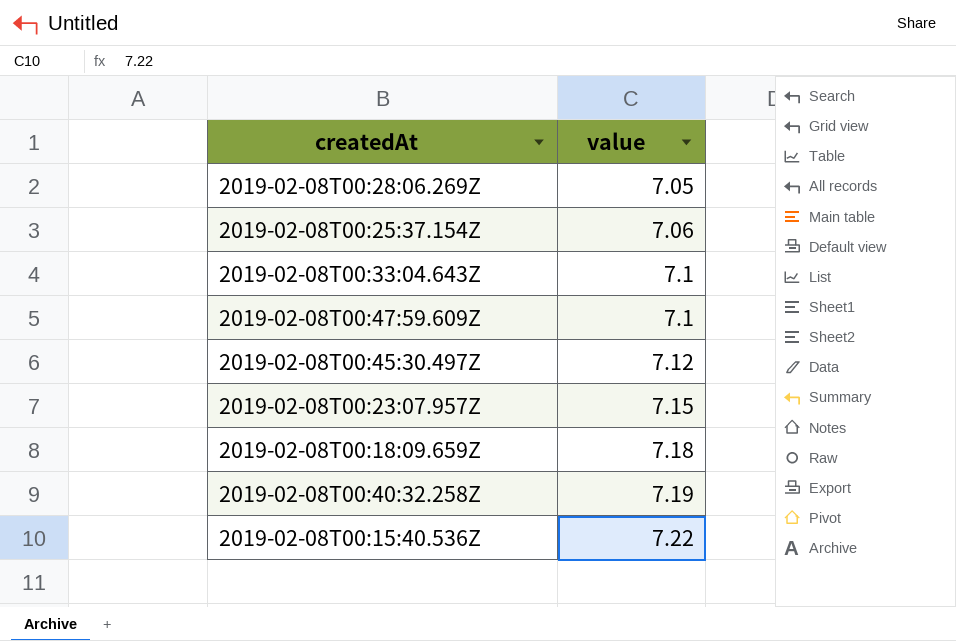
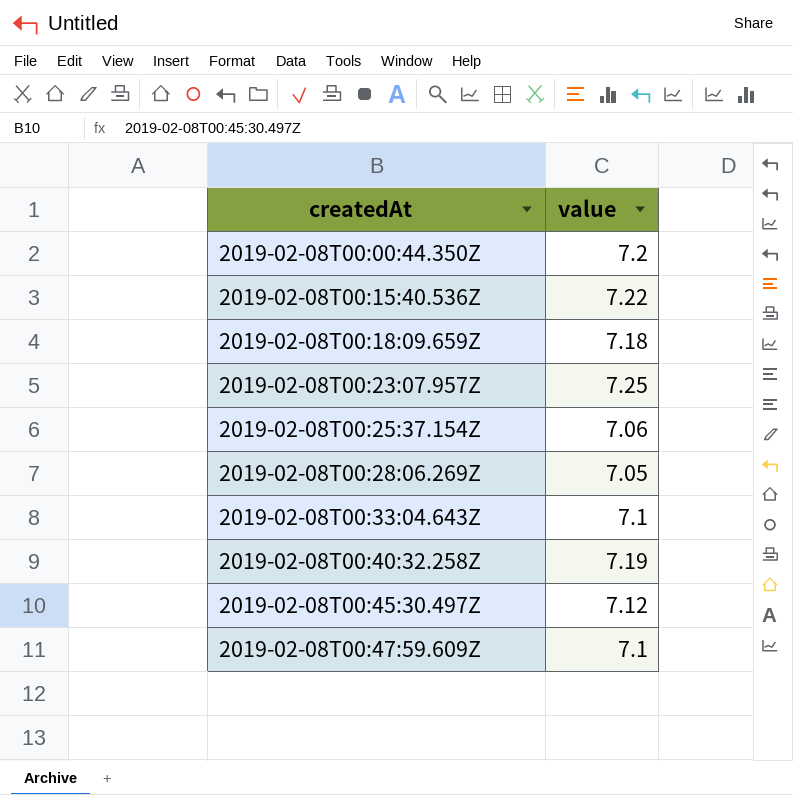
row order: value ascending -> createdAt ascending
row 2019-02-08T00:00:44.350Z: none -> 7.2
2019-02-08T00:23:07.957Z | value: 7.15 -> 7.25

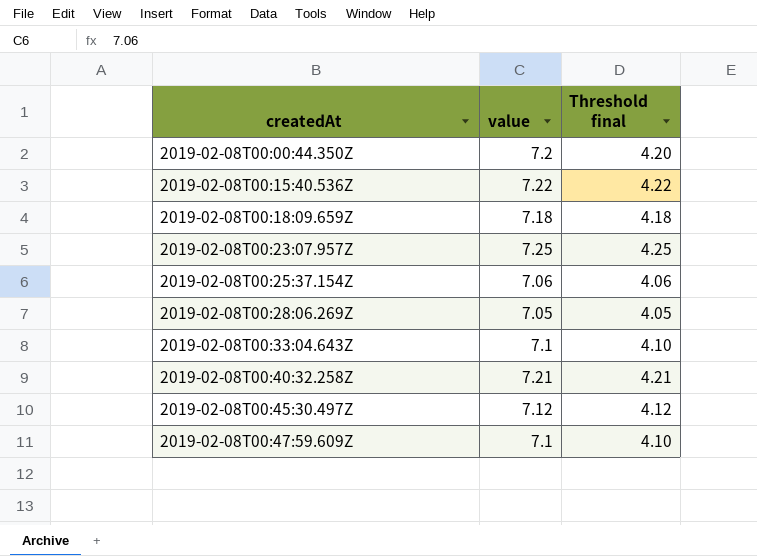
column Threshold final | formula: none -> [value] - 3
2019-02-08T00:40:32.258Z | value: 7.19 -> 7.21

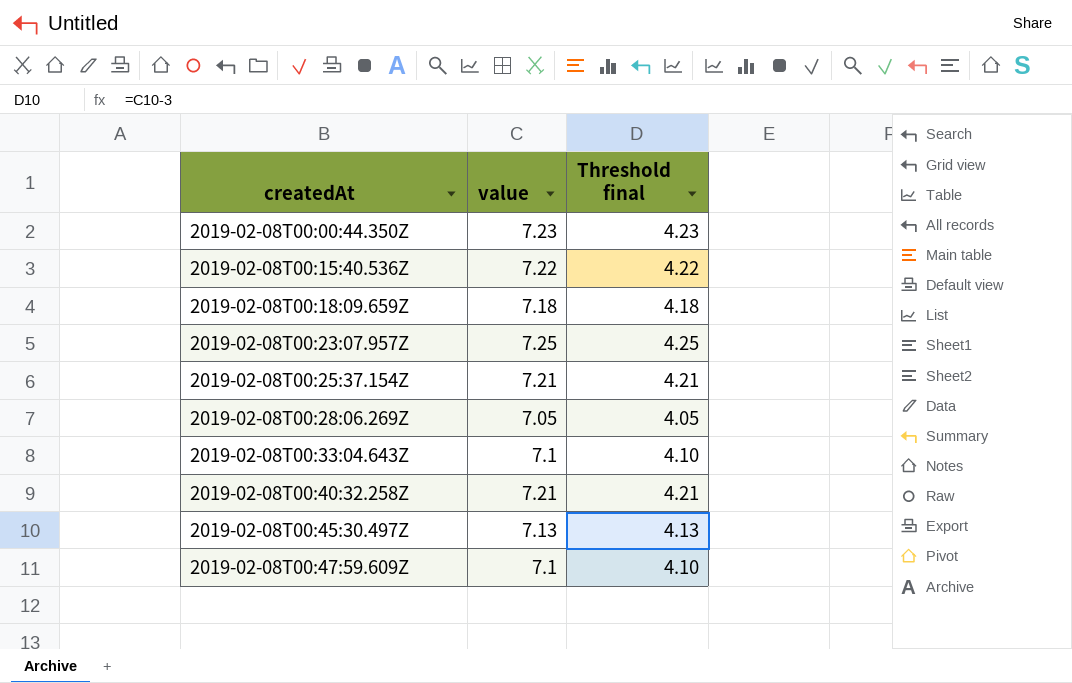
2019-02-08T00:00:44.350Z | value: 7.2 -> 7.23
2019-02-08T00:00:44.350Z | Threshold final: 4.20 -> 4.23
2019-02-08T00:25:37.154Z | value: 7.06 -> 7.21
2019-02-08T00:25:37.154Z | Threshold final: 4.06 -> 4.21
2019-02-08T00:45:30.497Z | value: 7.12 -> 7.13
2019-02-08T00:45:30.497Z | Threshold final: 4.12 -> 4.13

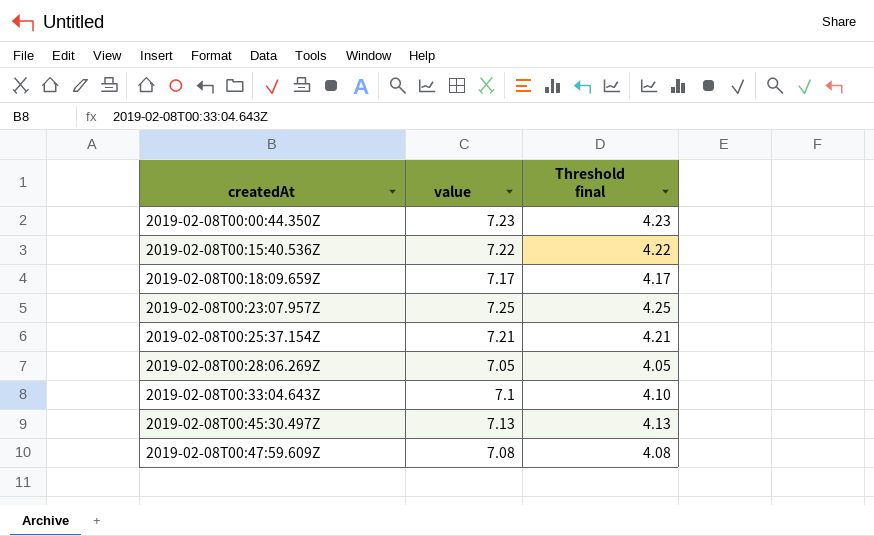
row 2019-02-08T00:40:32.258Z: 7.21 | 4.21 -> none
2019-02-08T00:18:09.659Z | value: 7.18 -> 7.17
2019-02-08T00:18:09.659Z | Threshold final: 4.18 -> 4.17
2019-02-08T00:47:59.609Z | value: 7.1 -> 7.08
2019-02-08T00:47:59.609Z | Threshold final: 4.10 -> 4.08

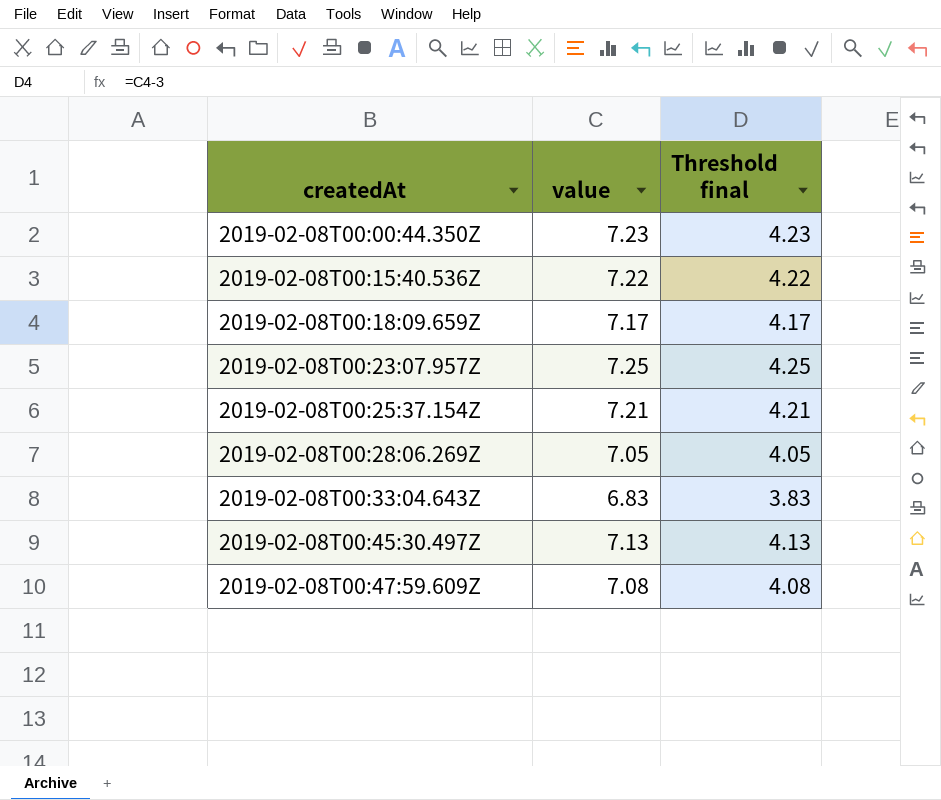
2019-02-08T00:33:04.643Z | value: 7.1 -> 6.83
2019-02-08T00:33:04.643Z | Threshold final: 4.10 -> 3.83

